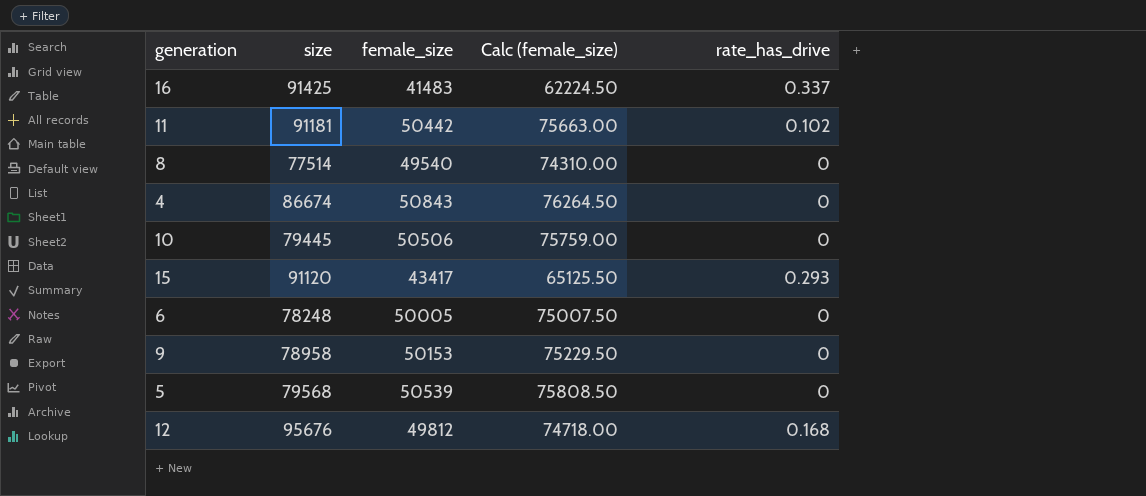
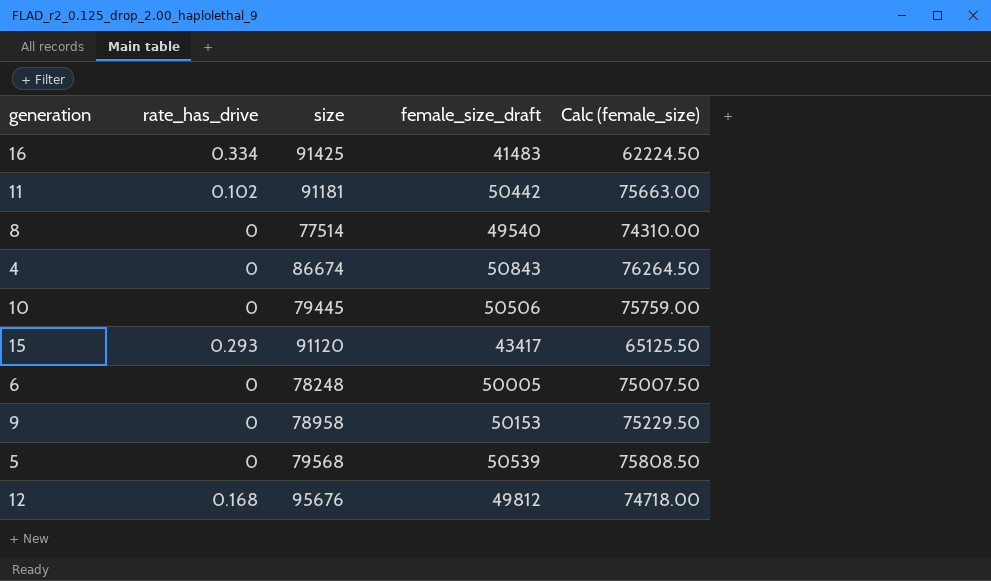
column rate_has_drive | position: 5 -> 2
column name: female_size -> female_size_draft
16 | rate_has_drive: 0.337 -> 0.334

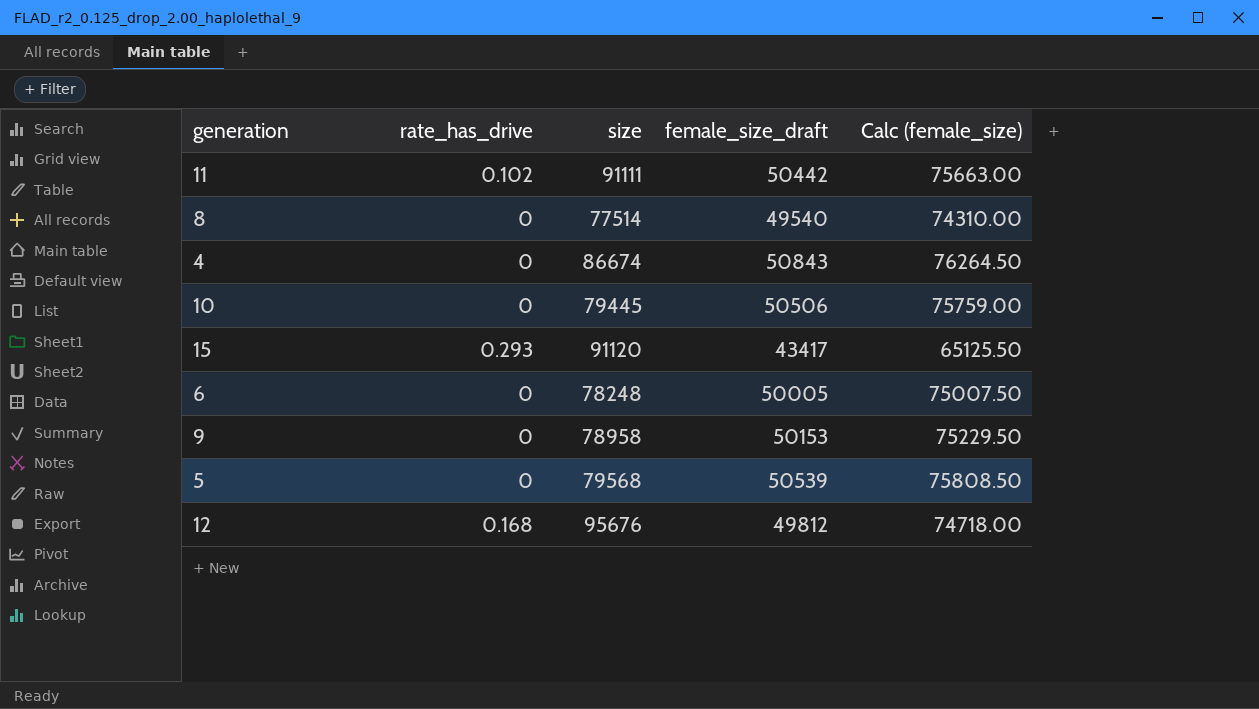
row 16: 0.334 | 91425 | 41483 | 62224.50 -> none
11 | size: 91181 -> 91111

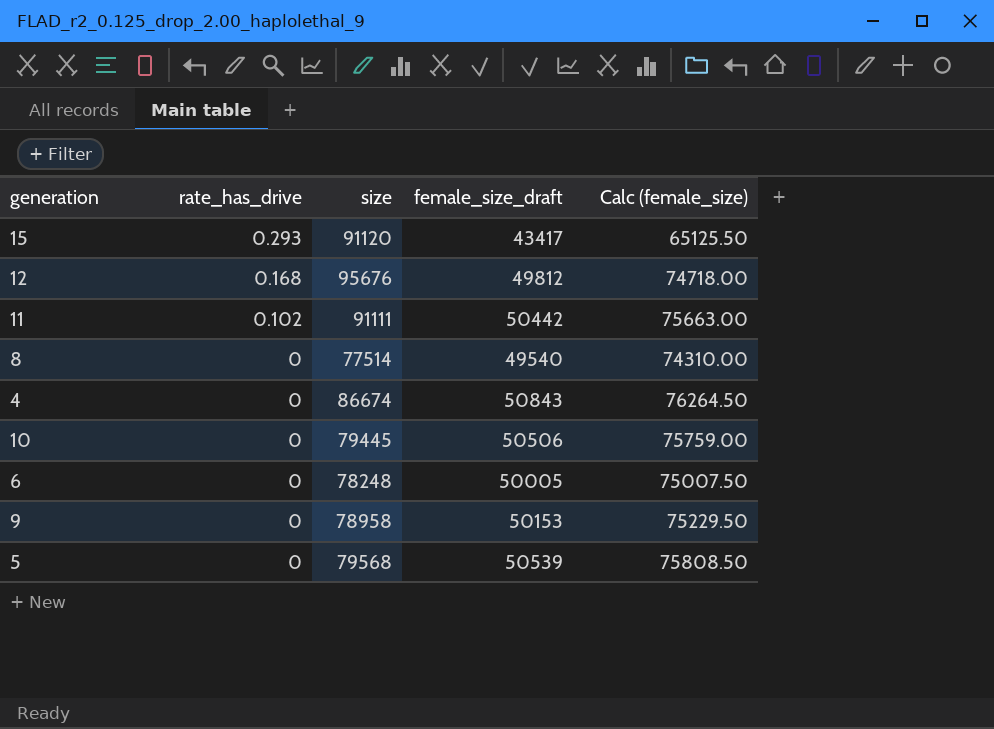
row order: none -> rate_has_drive descending

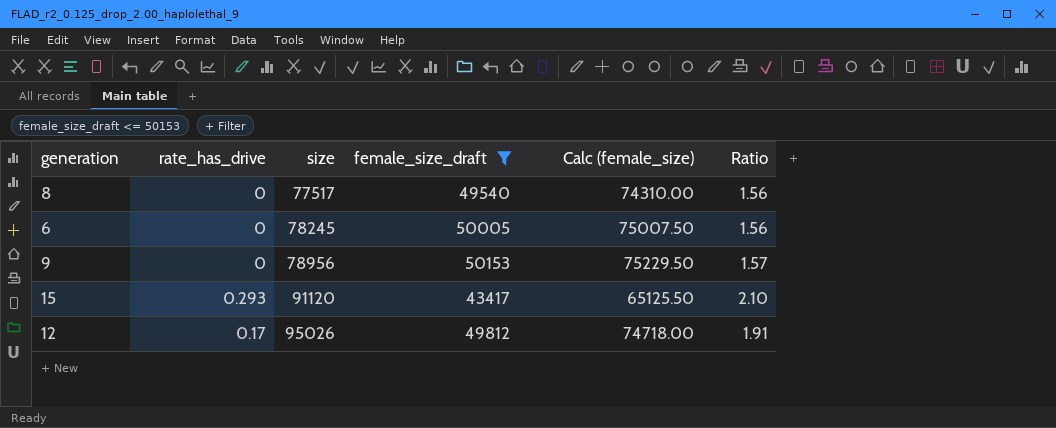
filter: none -> female_size_draft <= 50153
row order: rate_has_drive descending -> size ascending
column Ratio | formula: none -> [size] / [female_size_draft]
8 | size: 77514 -> 77517
6 | size: 78248 -> 78245
9 | size: 78958 -> 78956
12 | rate_has_drive: 0.168 -> 0.17
12 | size: 95676 -> 95026

